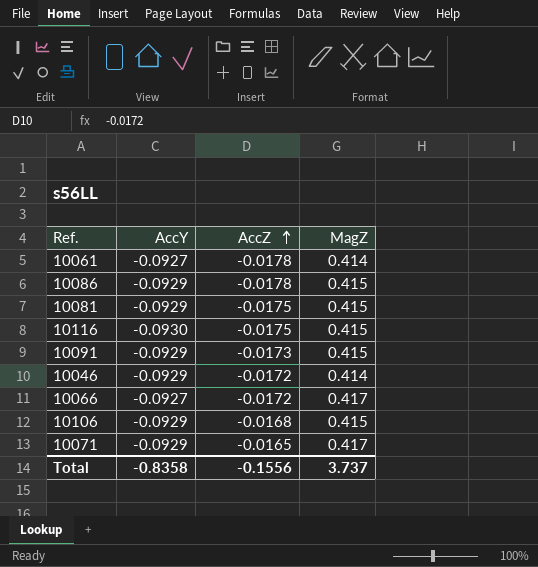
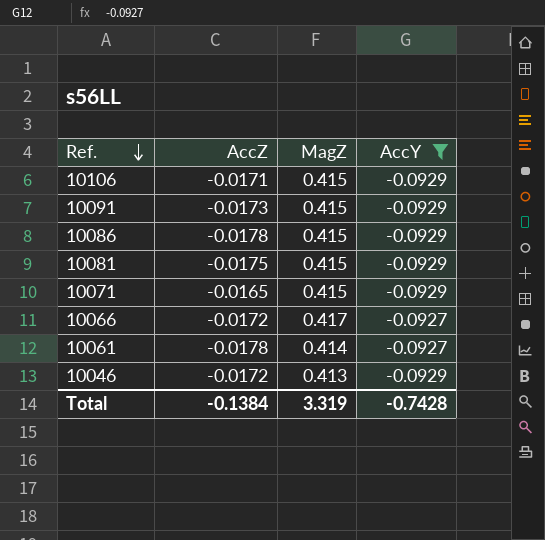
filter: none -> AccY != -0.0930
row order: AccZ ascending -> Ref. descending
column AccY | position: 2 -> 4
10106 | AccZ: -0.0168 -> -0.0171
10071 | MagZ: 0.417 -> 0.415
10046 | MagZ: 0.414 -> 0.413
Total | AccZ: -0.1556 -> -0.1384
Total | MagZ: 3.737 -> 3.319
Total | AccY: -0.8358 -> -0.7428

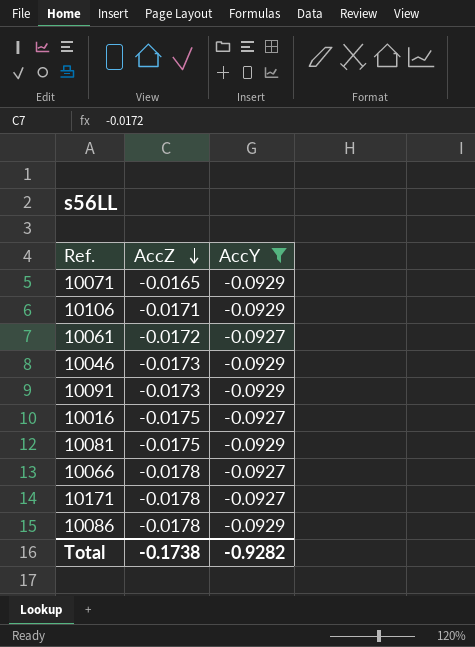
row order: Ref. descending -> AccZ descending
column MagZ | position: 3 -> none
10061 | AccZ: -0.0178 -> -0.0172
10046 | AccZ: -0.0172 -> -0.0173
row 10016: none -> -0.0175 | -0.0927
10066 | AccZ: -0.0172 -> -0.0178
row 10171: none -> -0.0178 | -0.0927
Total | AccZ: -0.1384 -> -0.1738
Total | AccY: -0.7428 -> -0.9282

